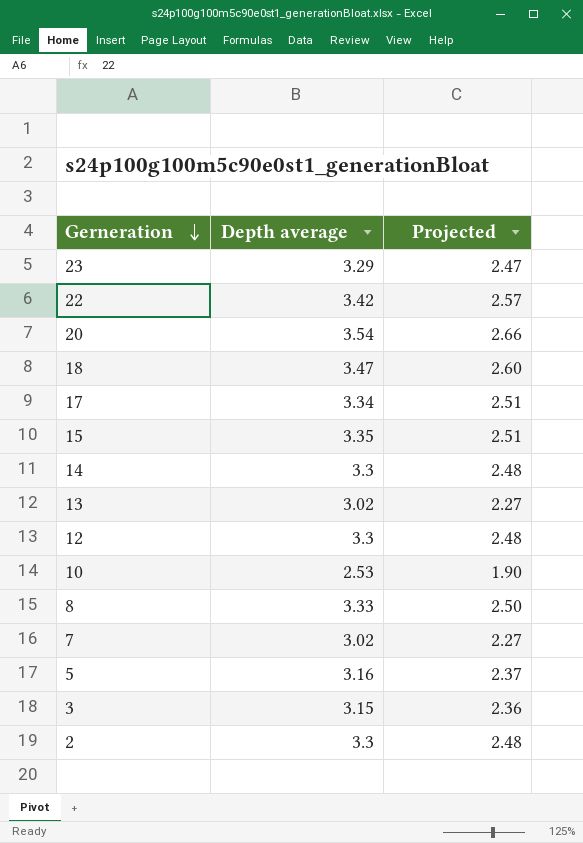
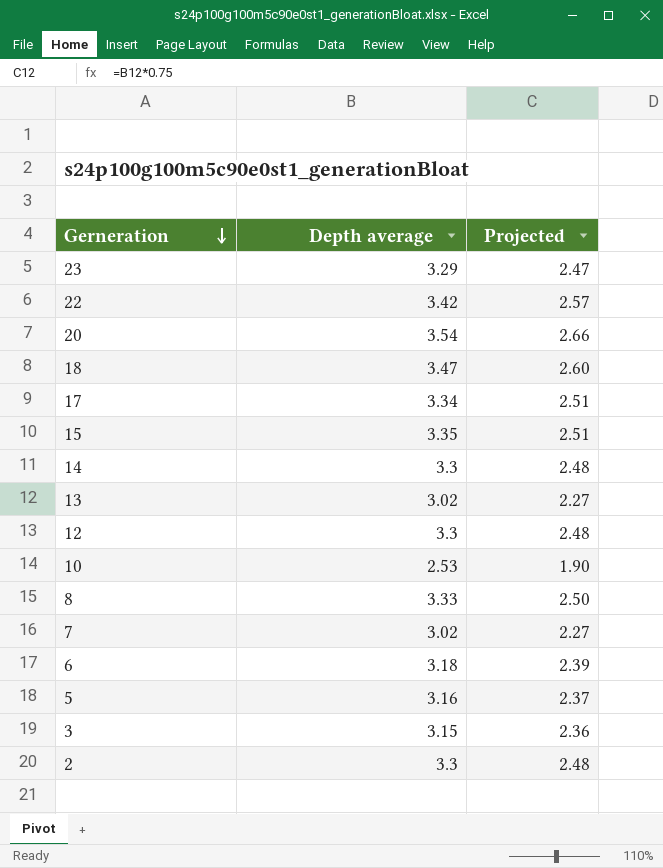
row 6: none -> 3.18 | 2.39

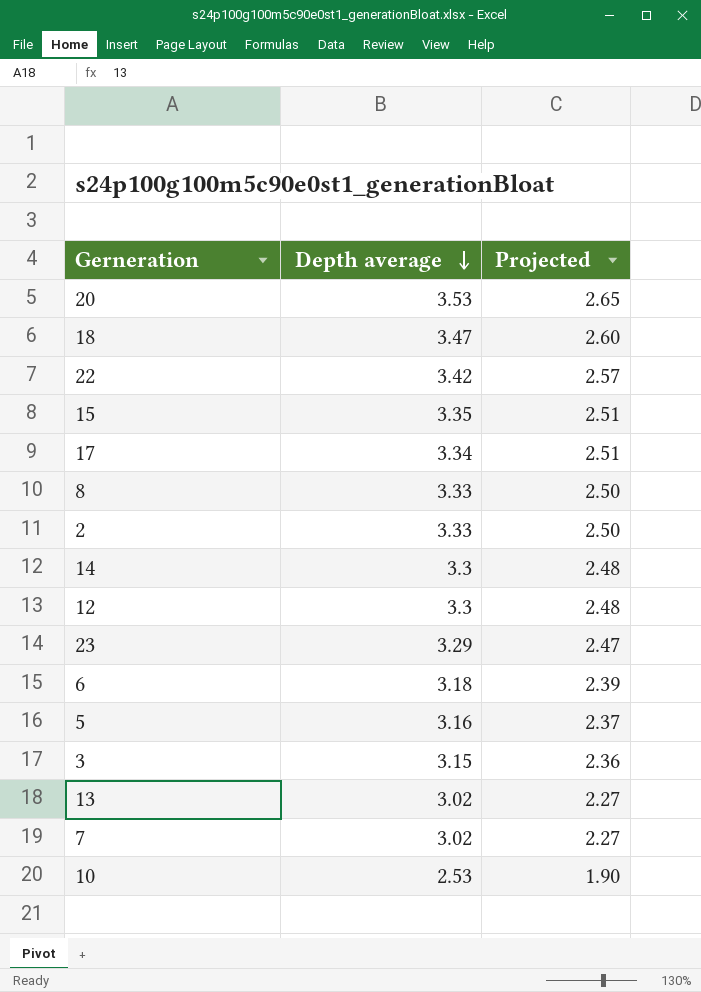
row order: Gerneration descending -> Depth average descending
20 | Depth average: 3.54 -> 3.53
20 | Projected: 2.66 -> 2.65
2 | Depth average: 3.3 -> 3.33
2 | Projected: 2.48 -> 2.50

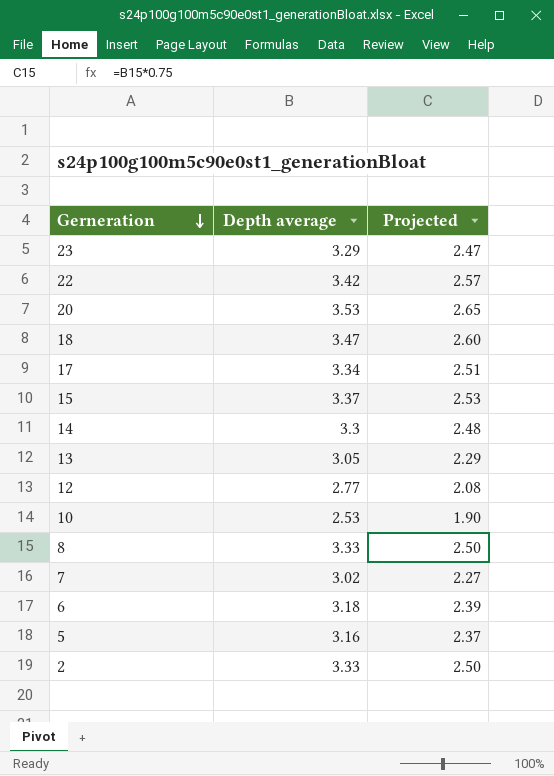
row order: Depth average descending -> Gerneration descending
row 3: 3.15 | 2.36 -> none
15 | Depth average: 3.35 -> 3.37
15 | Projected: 2.51 -> 2.53
13 | Depth average: 3.02 -> 3.05
13 | Projected: 2.27 -> 2.29
12 | Depth average: 3.3 -> 2.77
12 | Projected: 2.48 -> 2.08

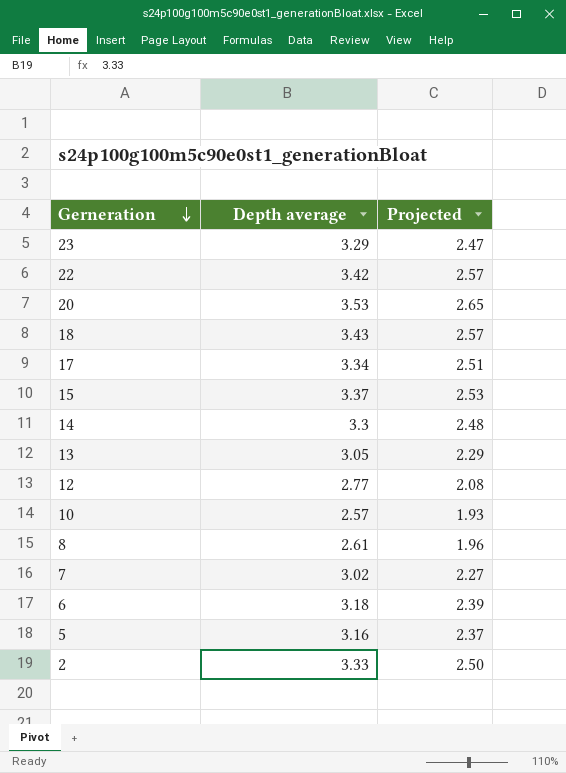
18 | Depth average: 3.47 -> 3.43
18 | Projected: 2.60 -> 2.57
10 | Depth average: 2.53 -> 2.57
10 | Projected: 1.90 -> 1.93
8 | Depth average: 3.33 -> 2.61
8 | Projected: 2.50 -> 1.96

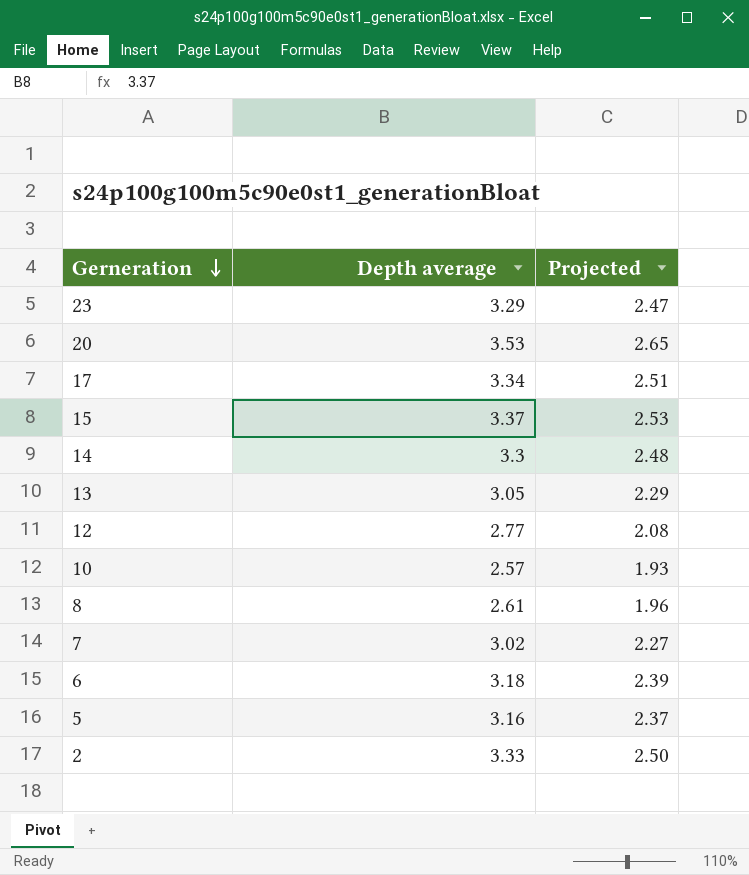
row 22: 3.42 | 2.57 -> none
row 18: 3.43 | 2.57 -> none

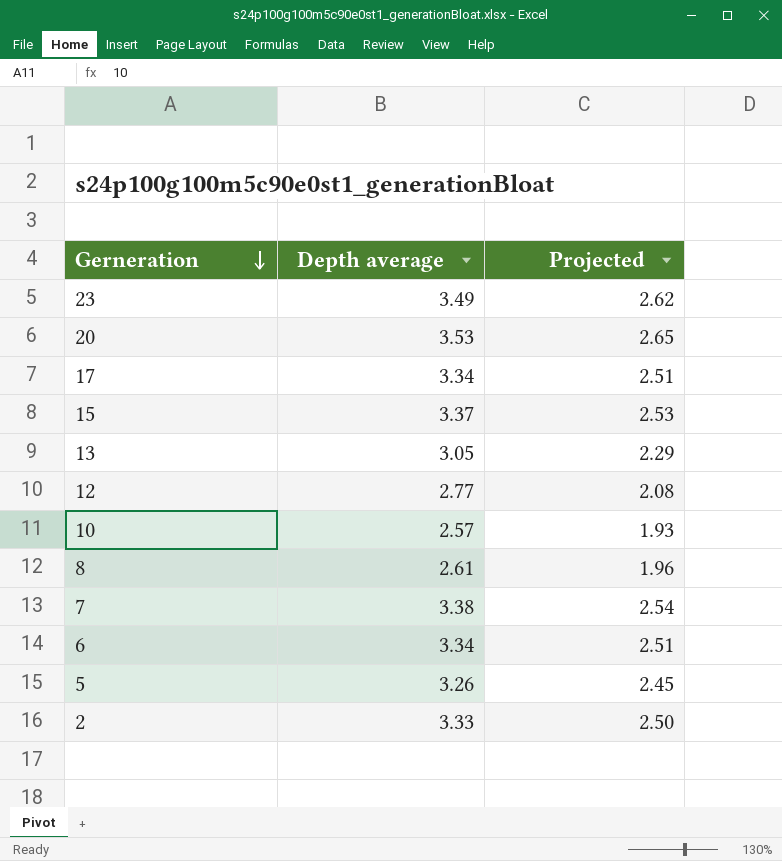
row 14: 3.3 | 2.48 -> none
23 | Depth average: 3.29 -> 3.49
23 | Projected: 2.47 -> 2.62
7 | Depth average: 3.02 -> 3.38
7 | Projected: 2.27 -> 2.54
6 | Depth average: 3.18 -> 3.34
6 | Projected: 2.39 -> 2.51
5 | Depth average: 3.16 -> 3.26
5 | Projected: 2.37 -> 2.45

